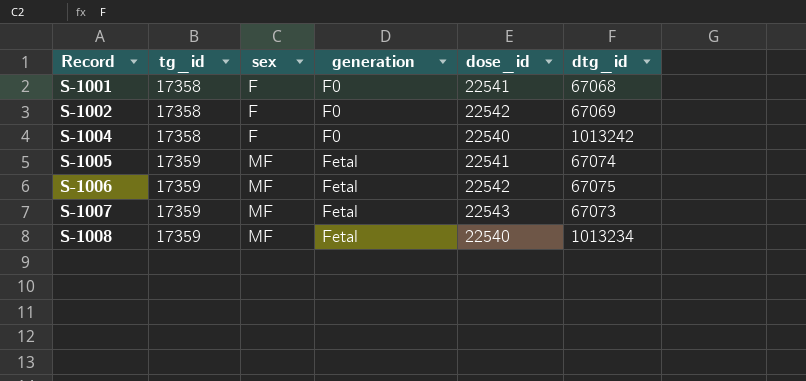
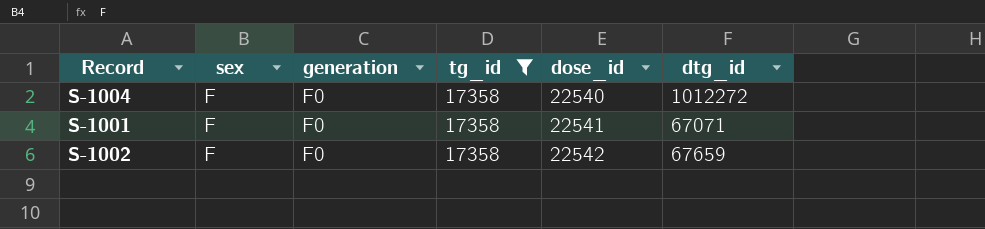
filter: none -> tg_id = 17358
row order: Record ascending -> dose_id ascending
column tg_id | position: 2 -> 4
S-1004 | dtg_id: 1013242 -> 1012272
S-1001 | dtg_id: 67068 -> 67071
S-1002 | dtg_id: 67069 -> 67659

